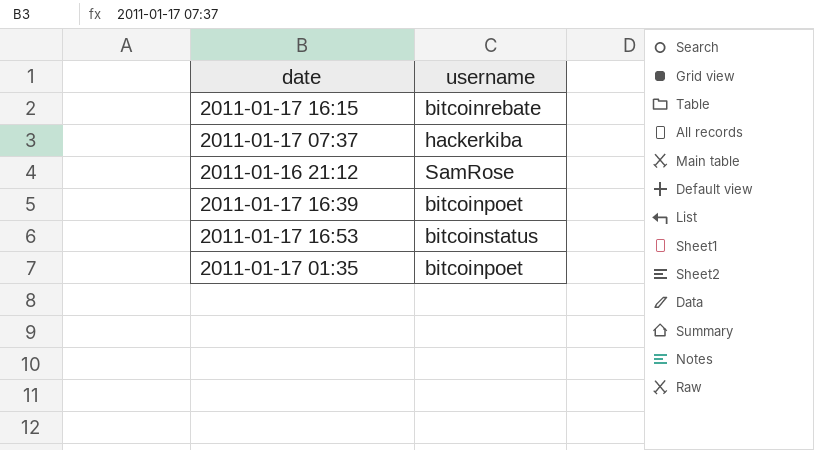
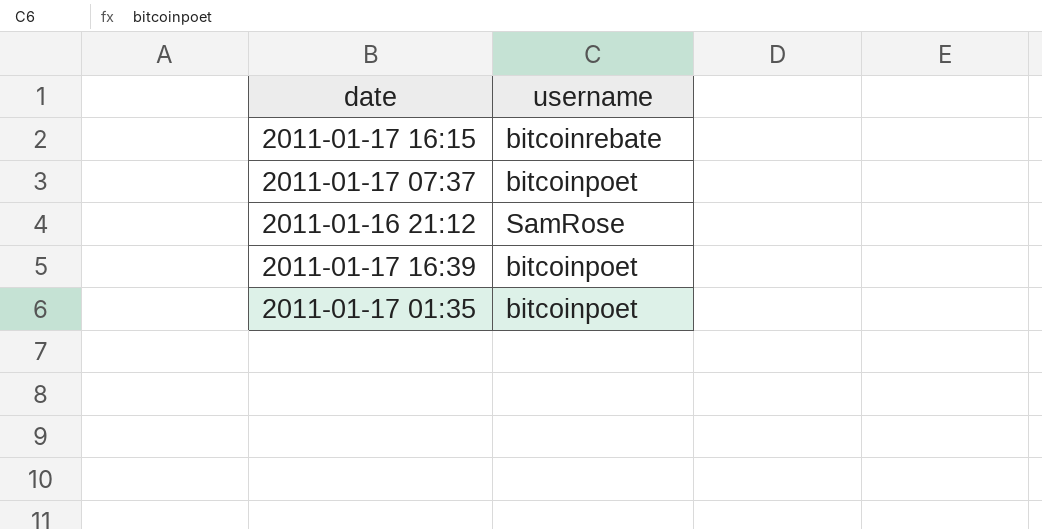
row 2011-01-17 16:53: bitcoinstatus -> none
2011-01-17 07:37 | username: hackerkiba -> bitcoinpoet

